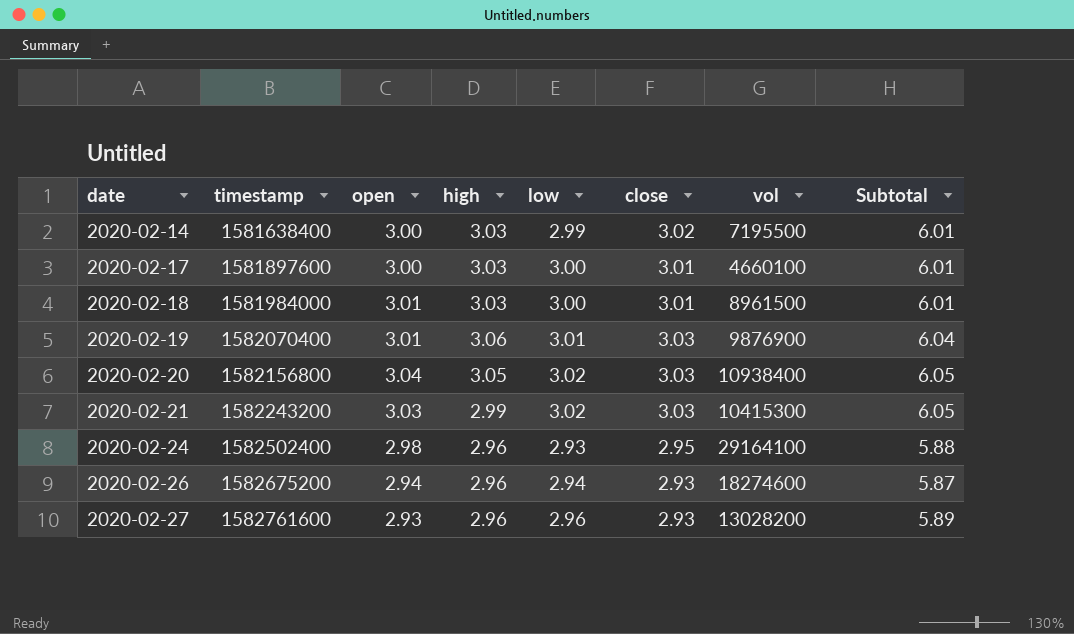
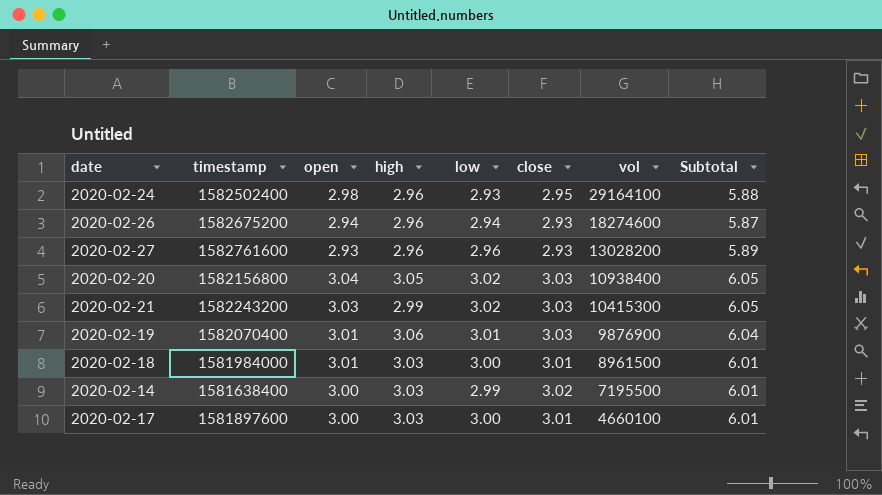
row order: date ascending -> vol descending

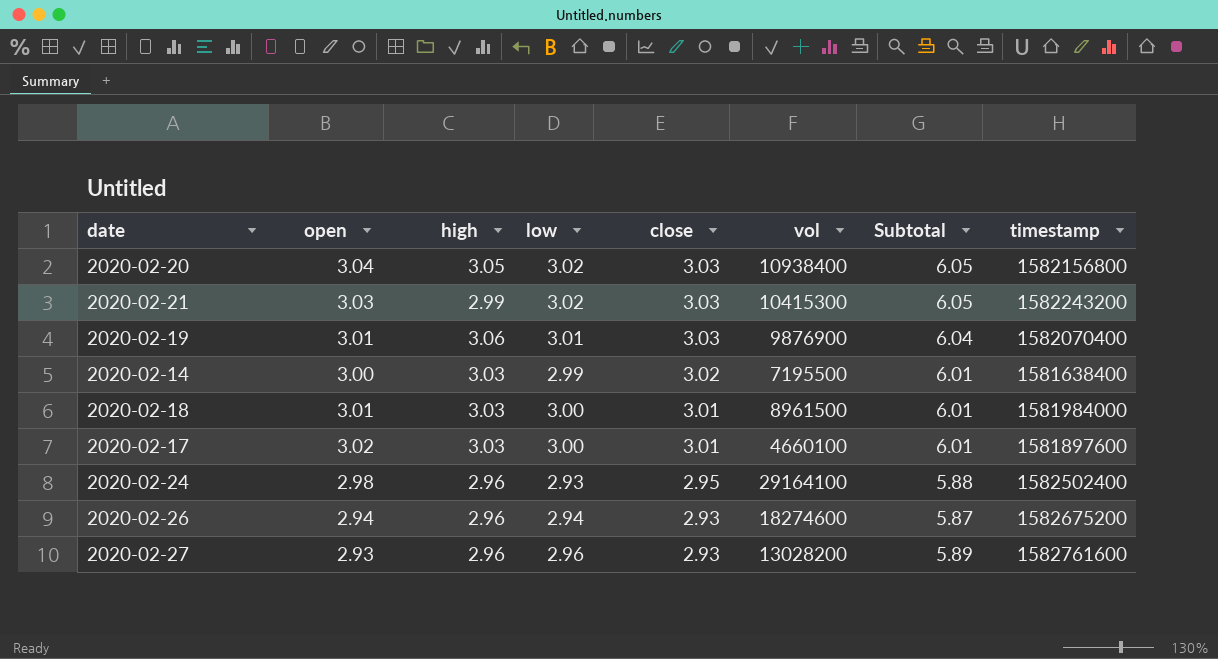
row order: vol descending -> close descending
column timestamp | position: 2 -> 8
2020-02-17 | open: 3.00 -> 3.02

